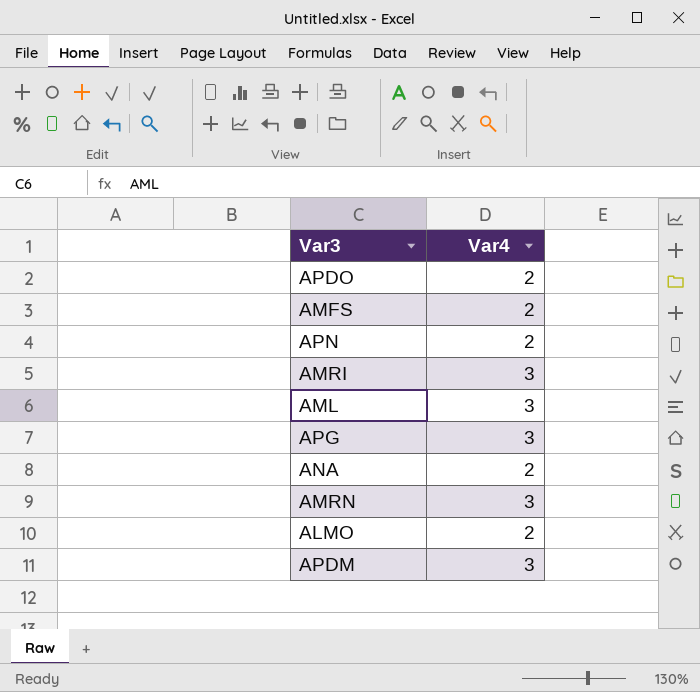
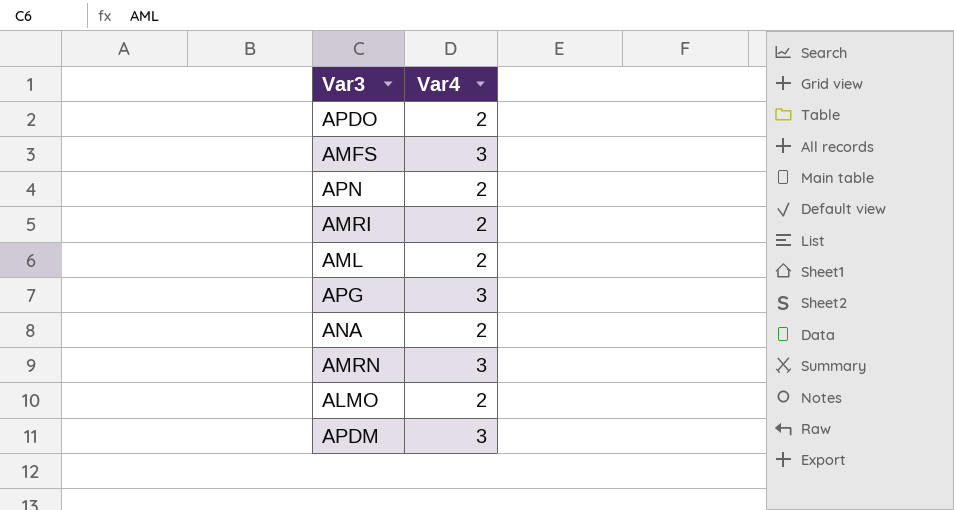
AMFS | Var4: 2 -> 3
AMRI | Var4: 3 -> 2
AML | Var4: 3 -> 2

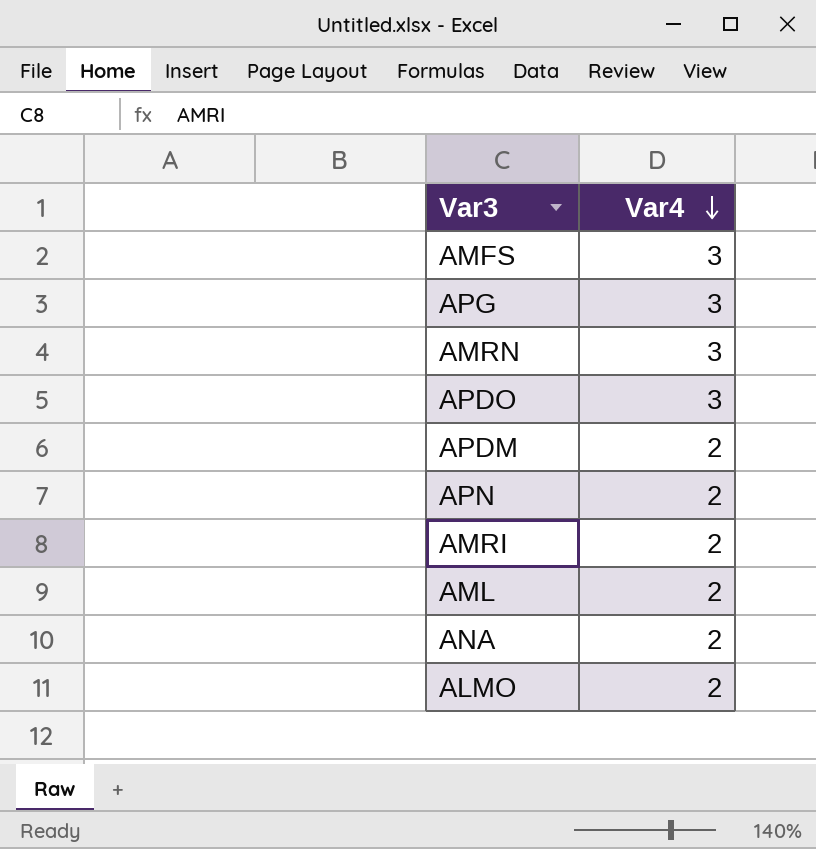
row order: none -> Var4 descending
APDO | Var4: 2 -> 3
APDM | Var4: 3 -> 2

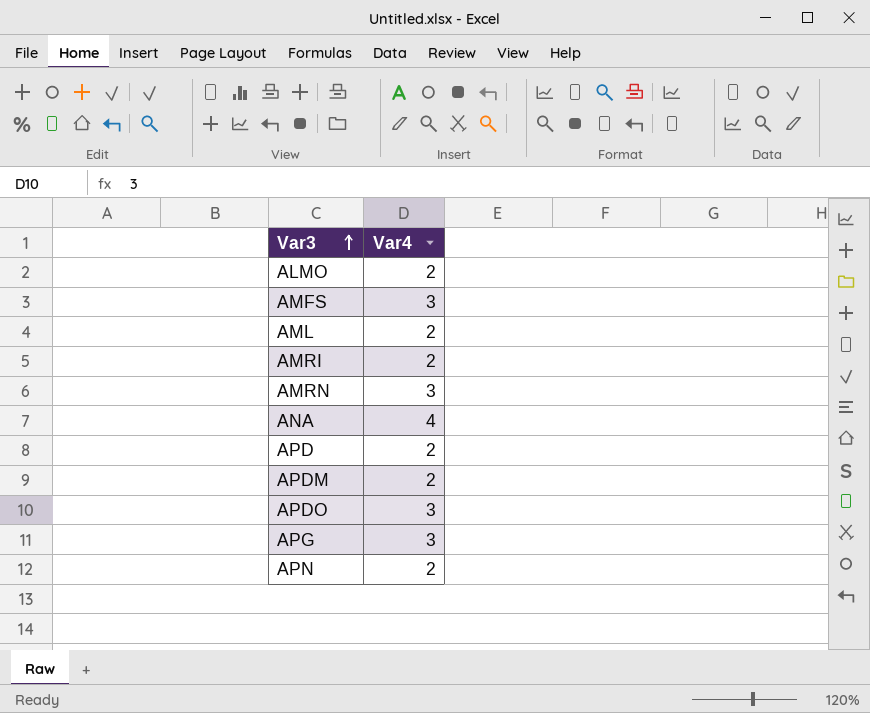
row order: Var4 descending -> Var3 ascending
ANA | Var4: 2 -> 4
row APD: none -> 2

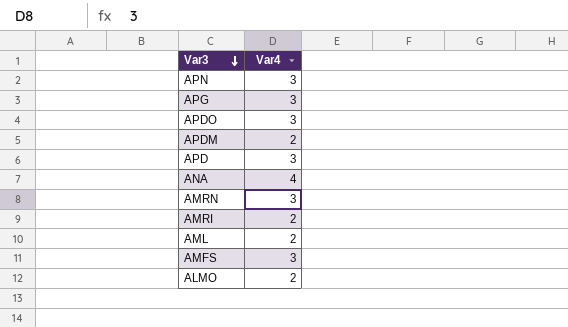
row order: Var3 ascending -> Var3 descending
APN | Var4: 2 -> 3
APD | Var4: 2 -> 3

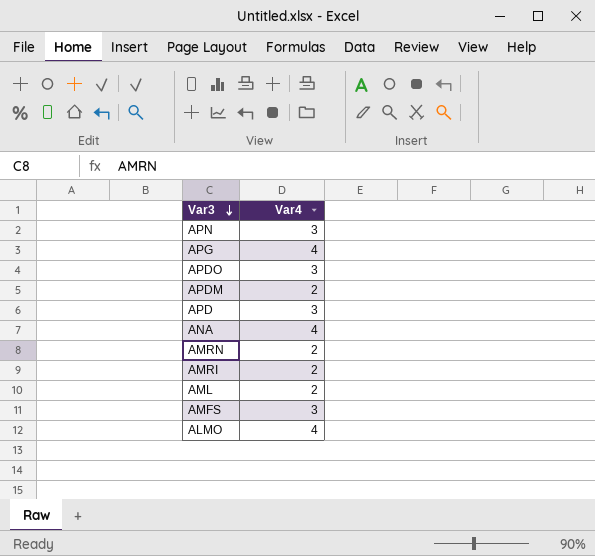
APG | Var4: 3 -> 4
AMRN | Var4: 3 -> 2
ALMO | Var4: 2 -> 4

